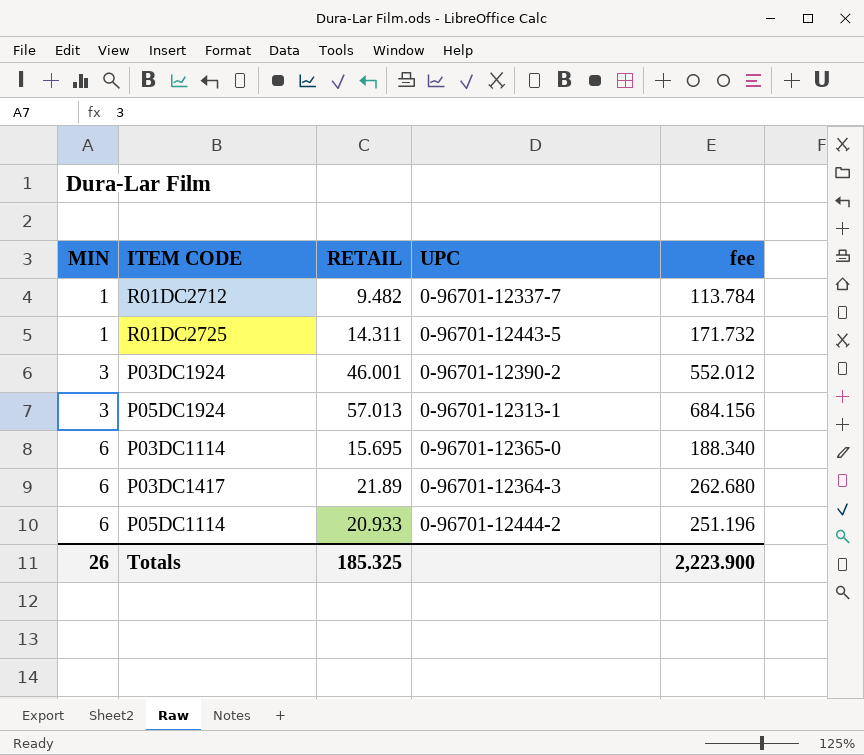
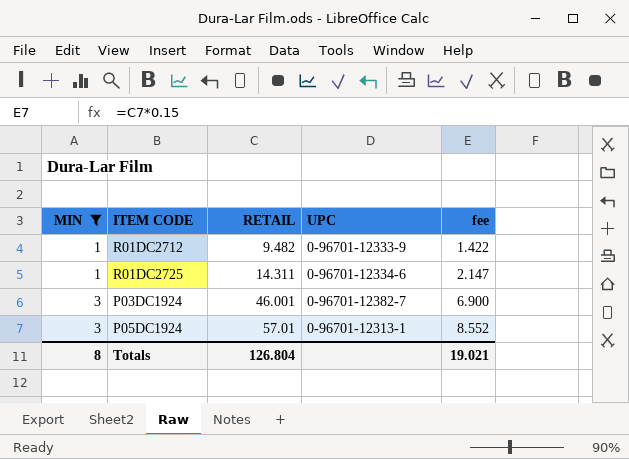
filter: none -> MIN != 6
column fee | formula: [RETAIL] * 12 -> [RETAIL] * 0.15
R01DC2712 | UPC: 0-96701-12337-7 -> 0-96701-12333-9
R01DC2725 | UPC: 0-96701-12443-5 -> 0-96701-12334-6
P03DC1924 | UPC: 0-96701-12390-2 -> 0-96701-12382-7
P05DC1924 | RETAIL: 57.013 -> 57.01
Totals | MIN: 26 -> 8
Totals | RETAIL: 185.325 -> 126.804
Totals | fee: 2,223.900 -> 19.021

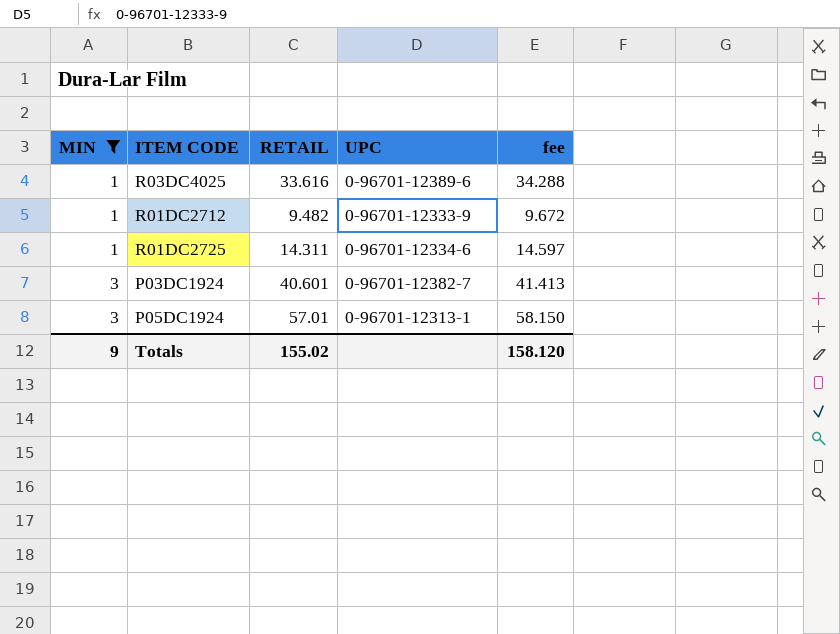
column fee | formula: [RETAIL] * 0.15 -> [RETAIL] * 1.02
row R03DC4025: none -> 1 | 33.616 | 0-96701-12389-6 | 34.288
P03DC1924 | RETAIL: 46.001 -> 40.601
Totals | MIN: 8 -> 9
Totals | RETAIL: 126.804 -> 155.02
Totals | fee: 19.021 -> 158.120

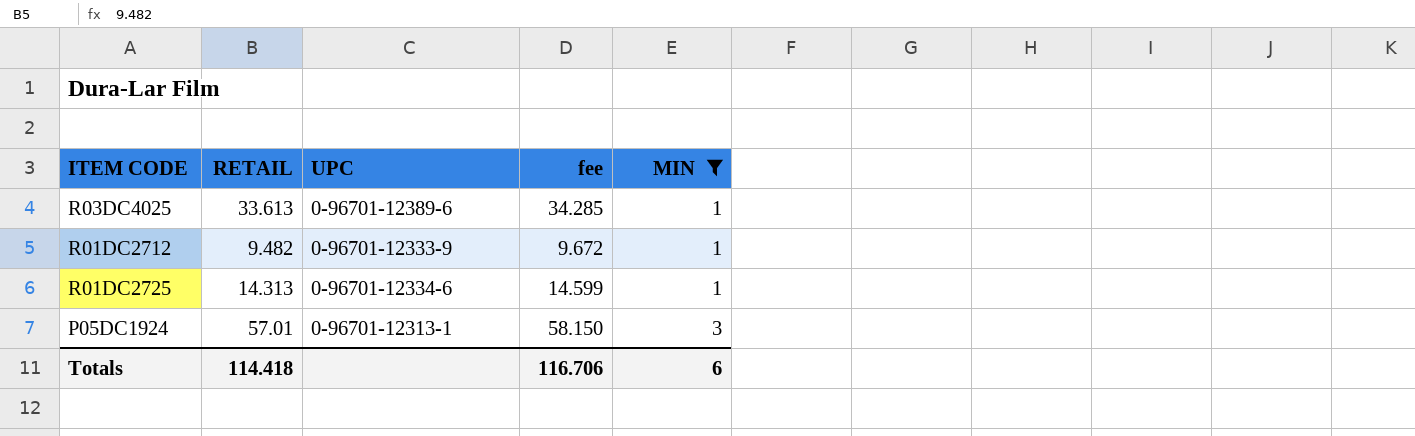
column MIN | position: 1 -> 5
row P03DC1924: 3 | 40.601 | 0-96701-12382-7 | 41.413 -> none
R03DC4025 | RETAIL: 33.616 -> 33.613
R03DC4025 | fee: 34.288 -> 34.285
R01DC2725 | RETAIL: 14.311 -> 14.313
R01DC2725 | fee: 14.597 -> 14.599
Totals | RETAIL: 155.02 -> 114.418
Totals | fee: 158.120 -> 116.706
Totals | MIN: 9 -> 6

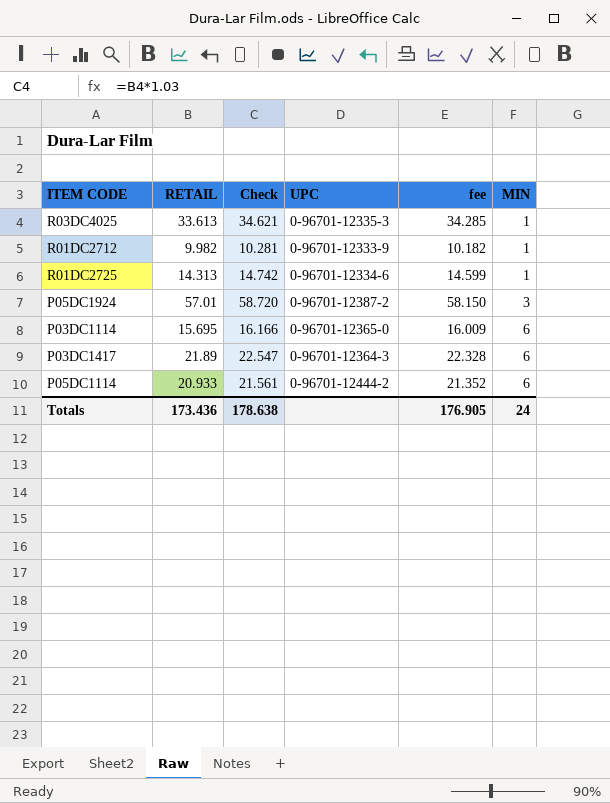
filter: MIN != 6 -> none
column Check | formula: none -> [RETAIL] * 1.03
R03DC4025 | UPC: 0-96701-12389-6 -> 0-96701-12335-3
R01DC2712 | RETAIL: 9.482 -> 9.982
R01DC2712 | fee: 9.672 -> 10.182
P05DC1924 | UPC: 0-96701-12313-1 -> 0-96701-12387-2
Totals | RETAIL: 114.418 -> 173.436
Totals | fee: 116.706 -> 176.905
Totals | MIN: 6 -> 24

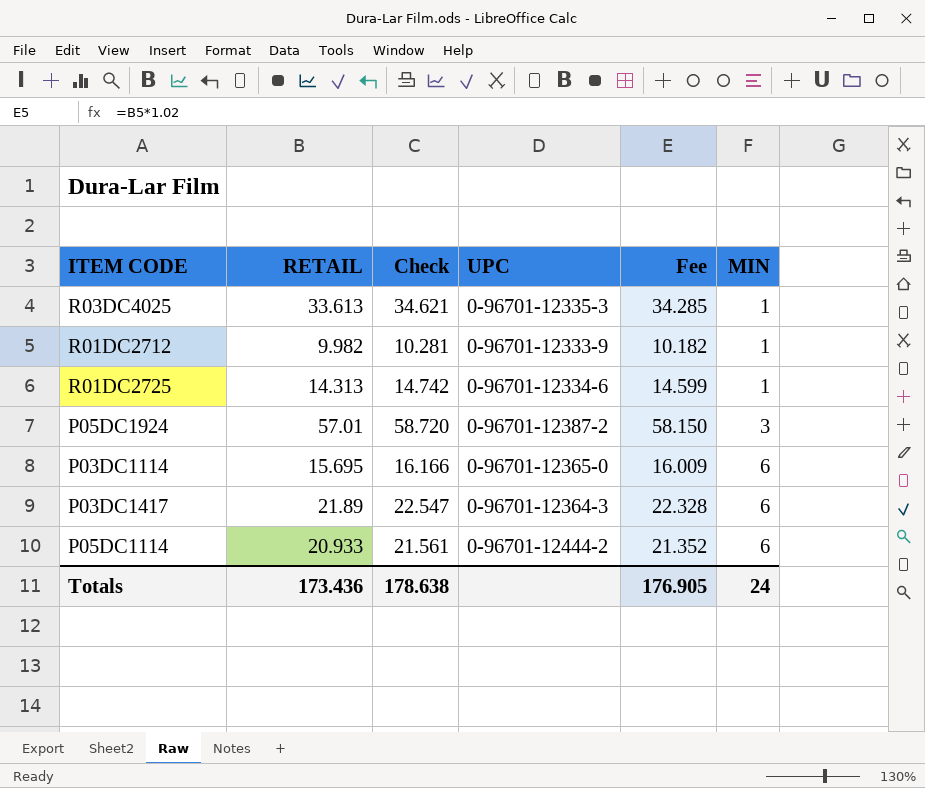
column name: fee -> Fee

